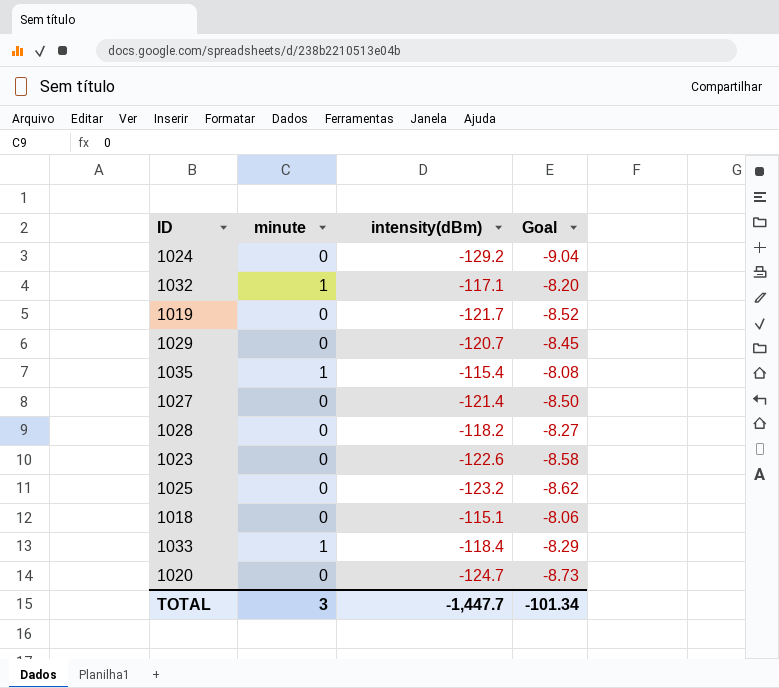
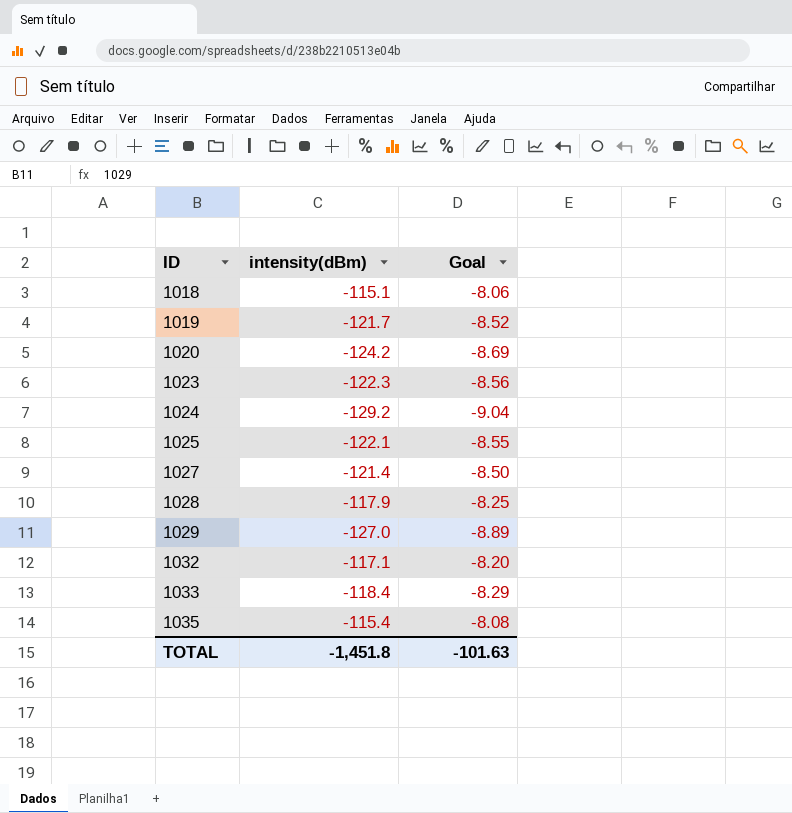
row order: none -> ID ascending
column minute | position: 2 -> none
1020 | intensity(dBm): -124.7 -> -124.2
1020 | Goal: -8.73 -> -8.69
1023 | intensity(dBm): -122.6 -> -122.3
1023 | Goal: -8.58 -> -8.56
1025 | intensity(dBm): -123.2 -> -122.1
1025 | Goal: -8.62 -> -8.55
1028 | intensity(dBm): -118.2 -> -117.9
1028 | Goal: -8.27 -> -8.25
1029 | intensity(dBm): -120.7 -> -127.0
1029 | Goal: -8.45 -> -8.89
TOTAL | intensity(dBm): -1,447.7 -> -1,451.8
TOTAL | Goal: -101.34 -> -101.63

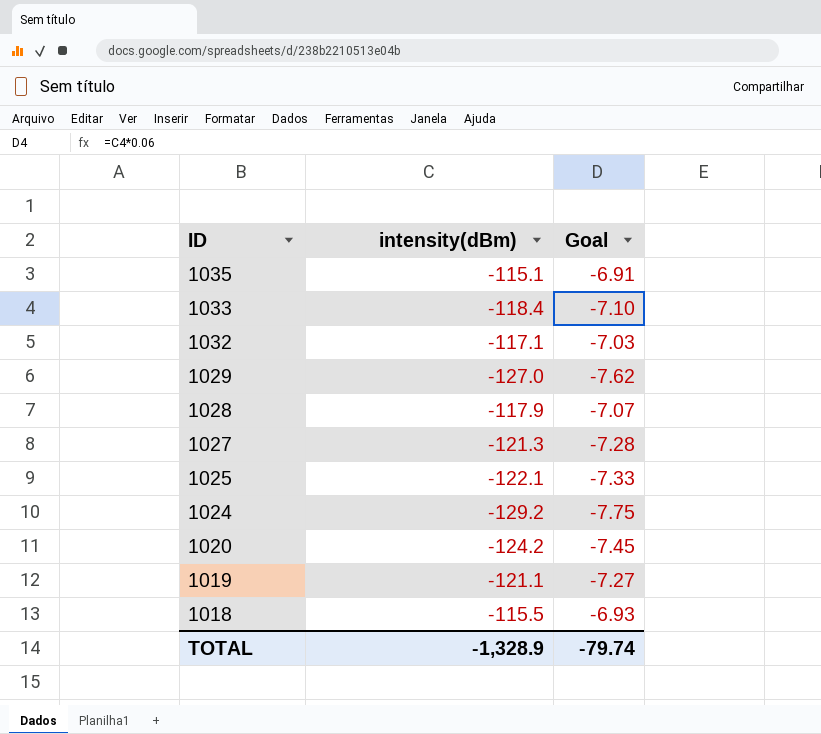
row order: ID ascending -> ID descending
column Goal | formula: [intensity(dBm)] * 0.07 -> [intensity(dBm)] * 0.06
row 1023: -122.3 | -8.56 -> none
1035 | intensity(dBm): -115.4 -> -115.1
1027 | intensity(dBm): -121.4 -> -121.3
1019 | intensity(dBm): -121.7 -> -121.1
1018 | intensity(dBm): -115.1 -> -115.5
TOTAL | intensity(dBm): -1,451.8 -> -1,328.9
TOTAL | Goal: -101.63 -> -79.74

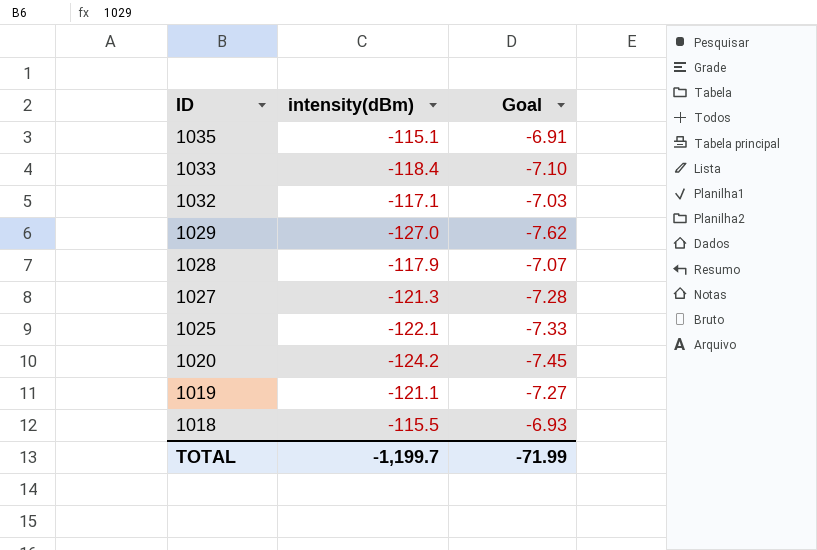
row 1024: -129.2 | -7.75 -> none
TOTAL | intensity(dBm): -1,328.9 -> -1,199.7
TOTAL | Goal: -79.74 -> -71.99

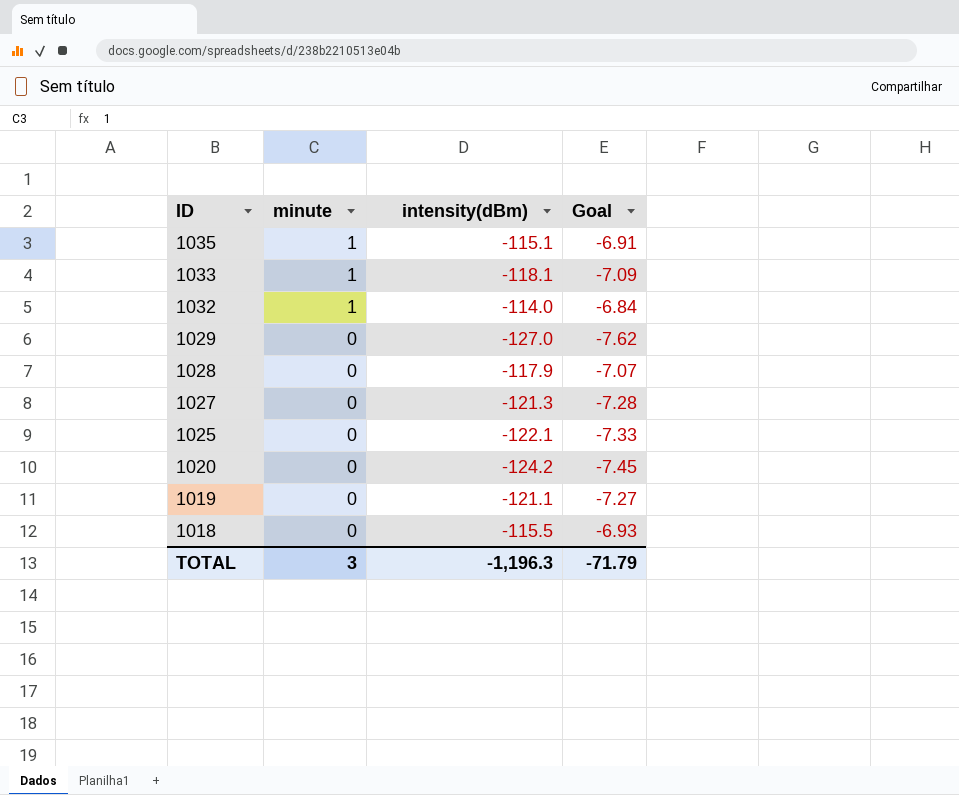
column minute | position: none -> 2
1033 | intensity(dBm): -118.4 -> -118.1
1033 | Goal: -7.10 -> -7.09
1032 | intensity(dBm): -117.1 -> -114.0
1032 | Goal: -7.03 -> -6.84
TOTAL | intensity(dBm): -1,199.7 -> -1,196.3
TOTAL | Goal: -71.99 -> -71.79

